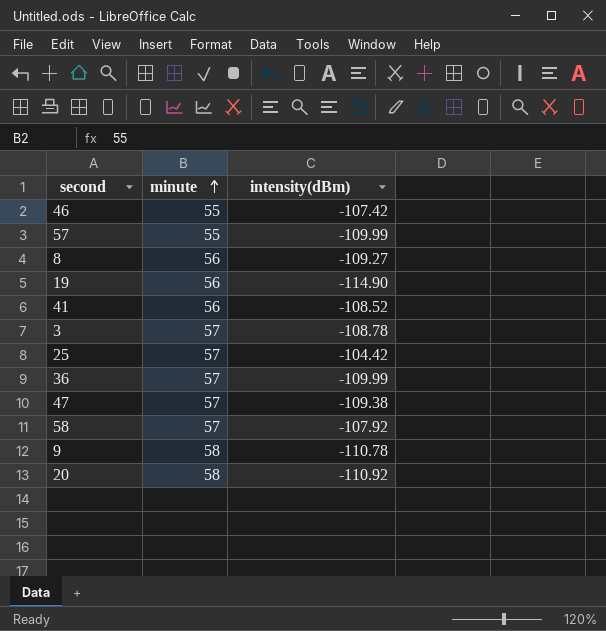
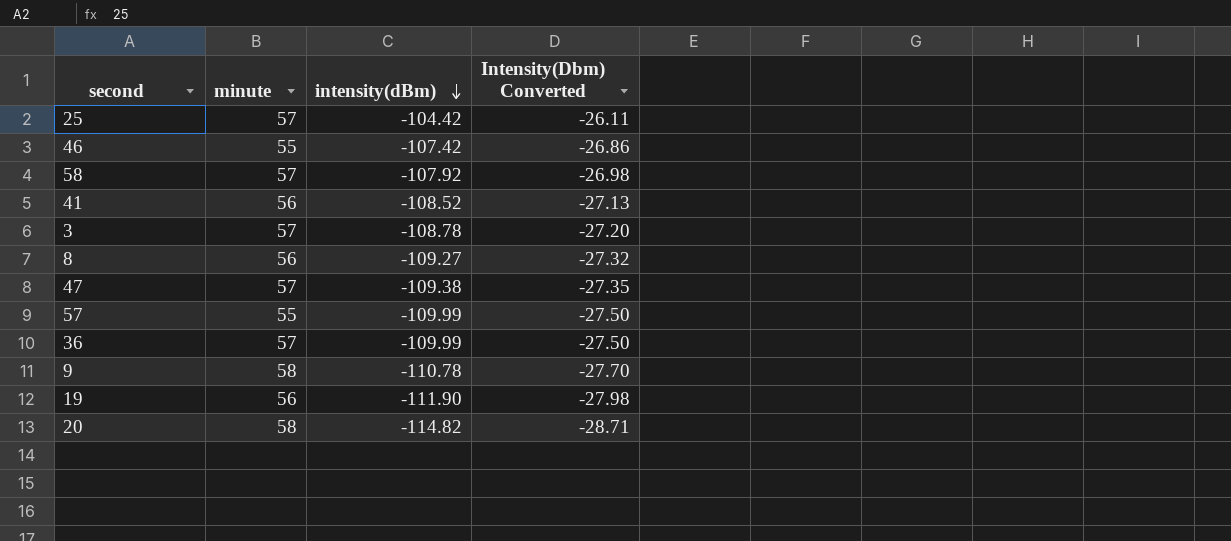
row order: minute ascending -> intensity(dBm) descending
column Intensity(Dbm) Converted | formula: none -> [intensity(dBm)] * 0.25
19 | intensity(dBm): -114.90 -> -111.90
20 | intensity(dBm): -110.92 -> -114.82

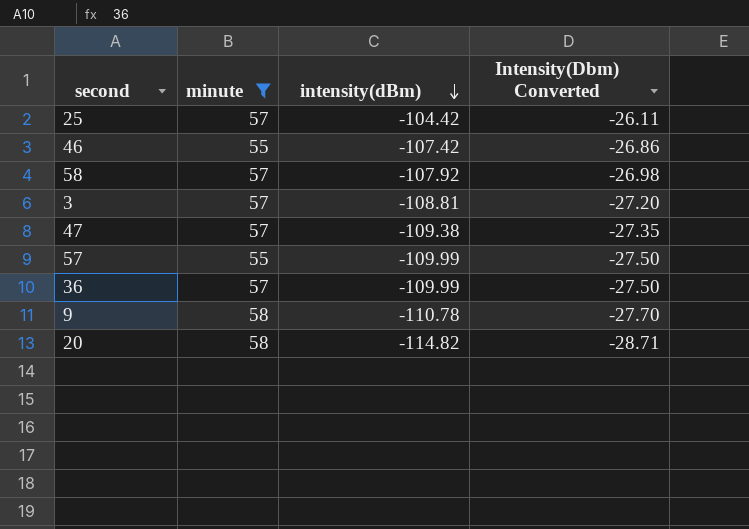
filter: none -> minute != 56
3 | intensity(dBm): -108.78 -> -108.81

